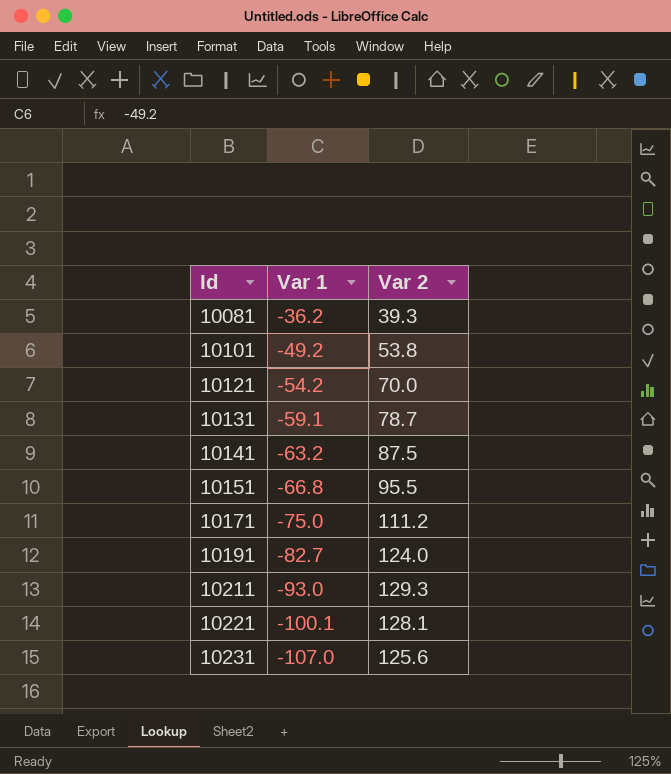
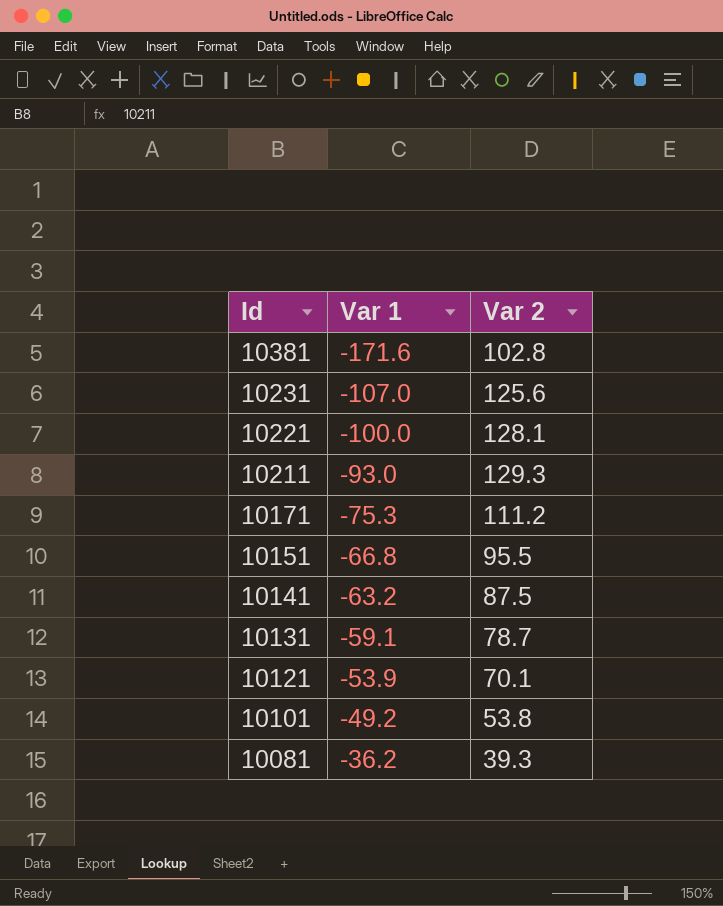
row order: Id ascending -> Id descending
row 10191: -82.7 | 124.0 -> none
row 10381: none -> -171.6 | 102.8
10221 | Var 1: -100.1 -> -100.0
10171 | Var 1: -75.0 -> -75.3
10121 | Var 1: -54.2 -> -53.9
10121 | Var 2: 70.0 -> 70.1

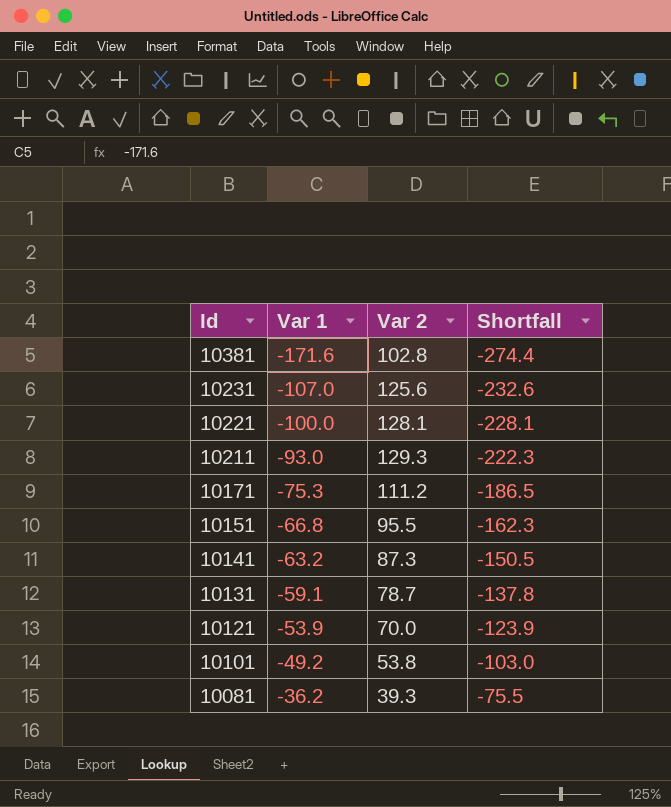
column Shortfall | formula: none -> [Var 1] - [Var 2]
10141 | Var 2: 87.5 -> 87.3
10121 | Var 2: 70.1 -> 70.0

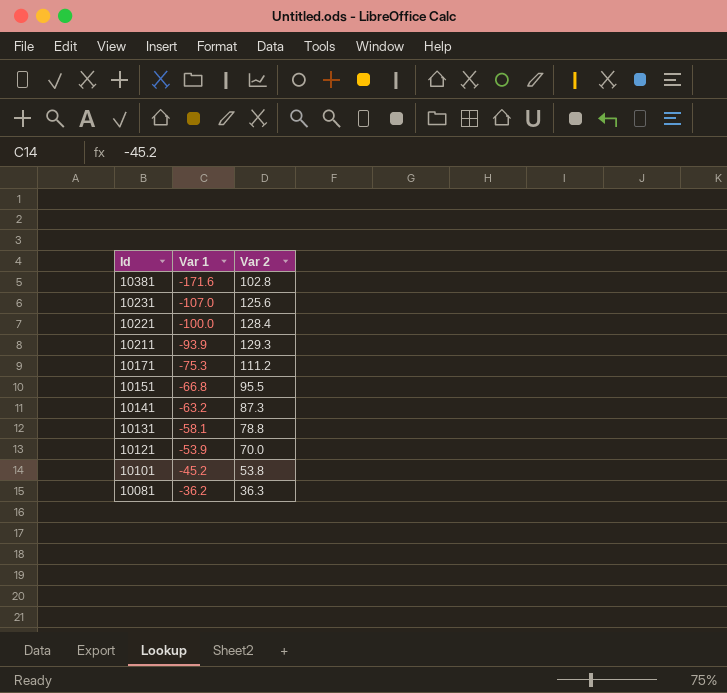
column Shortfall | formula: [Var 1] - [Var 2] -> none
10221 | Var 2: 128.1 -> 128.4
10211 | Var 1: -93.0 -> -93.9
10131 | Var 1: -59.1 -> -58.1
10131 | Var 2: 78.7 -> 78.8
10101 | Var 1: -49.2 -> -45.2
10081 | Var 2: 39.3 -> 36.3

